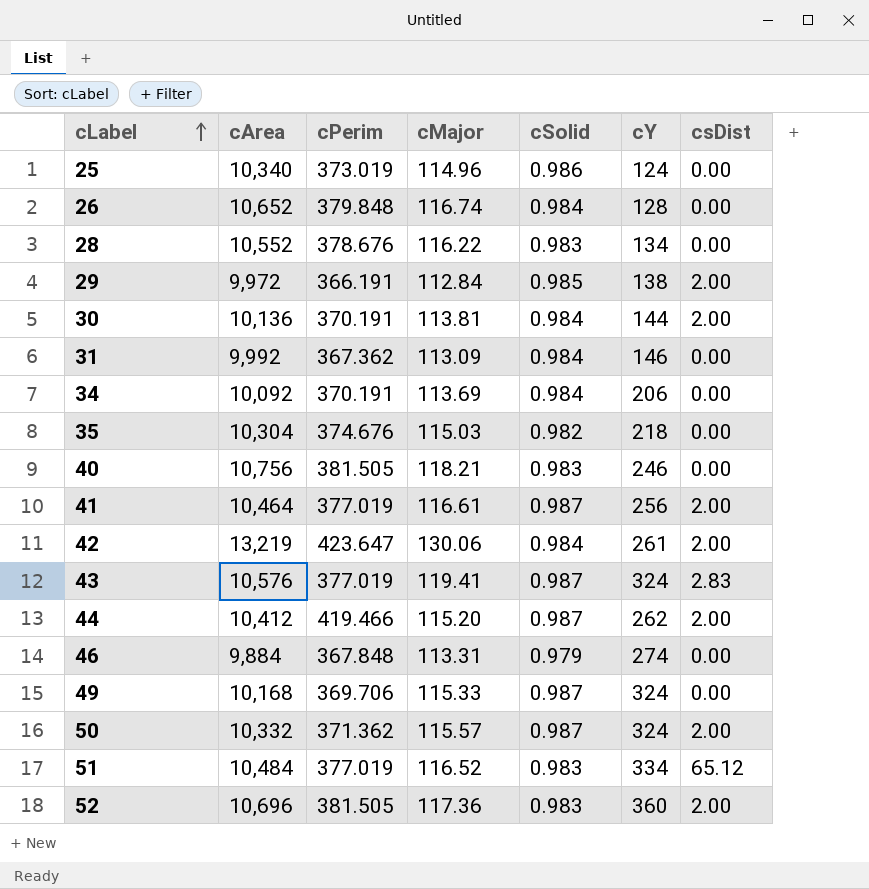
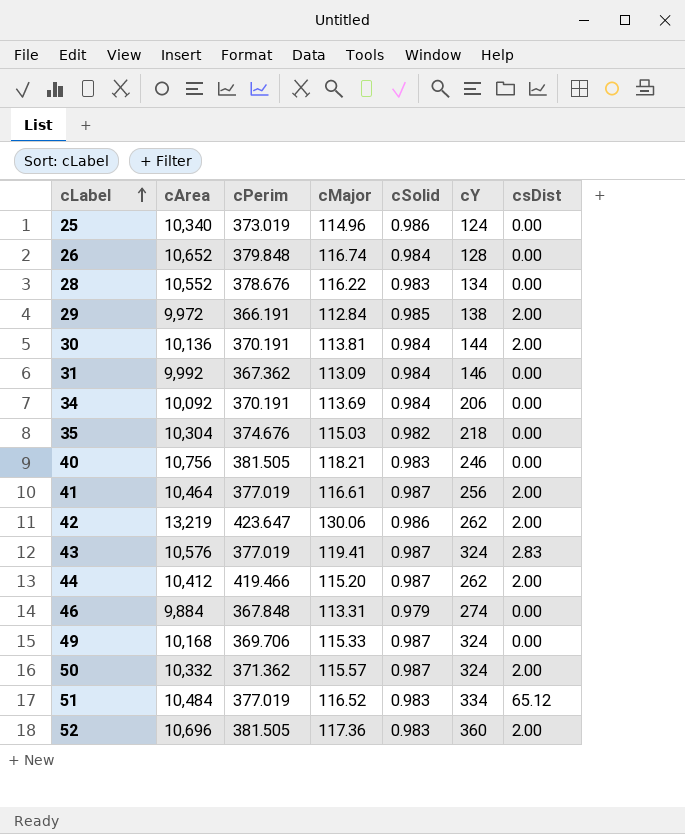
42 | cSolid: 0.984 -> 0.986
42 | cY: 261 -> 262

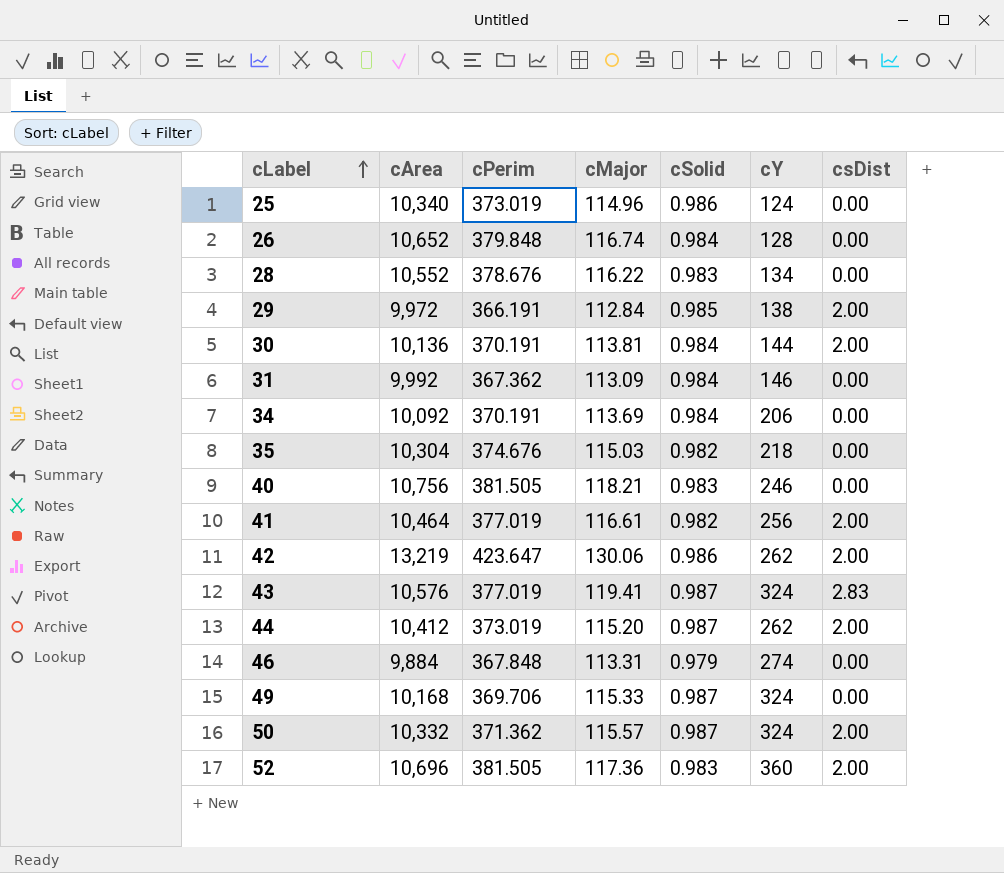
row 51: 10,484 | 377.019 | 116.52 | 0.983 | 334 | 65.12 -> none
41 | cSolid: 0.987 -> 0.982
44 | cPerim: 419.466 -> 373.019

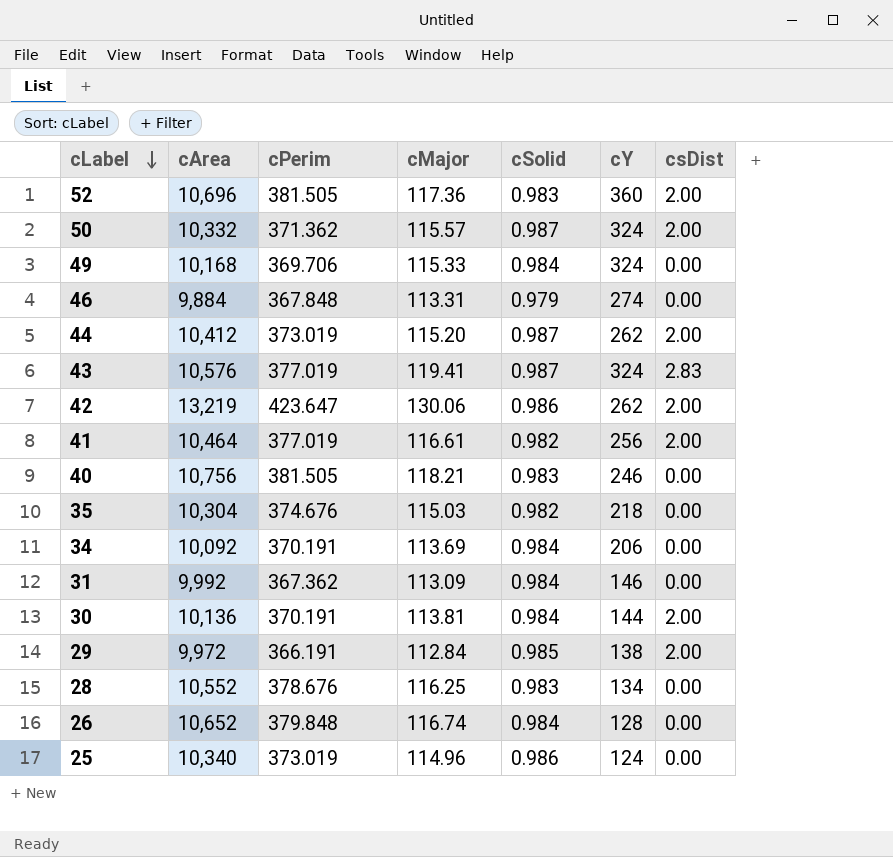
row order: cLabel ascending -> cLabel descending
49 | cSolid: 0.987 -> 0.984
28 | cMajor: 116.22 -> 116.25

